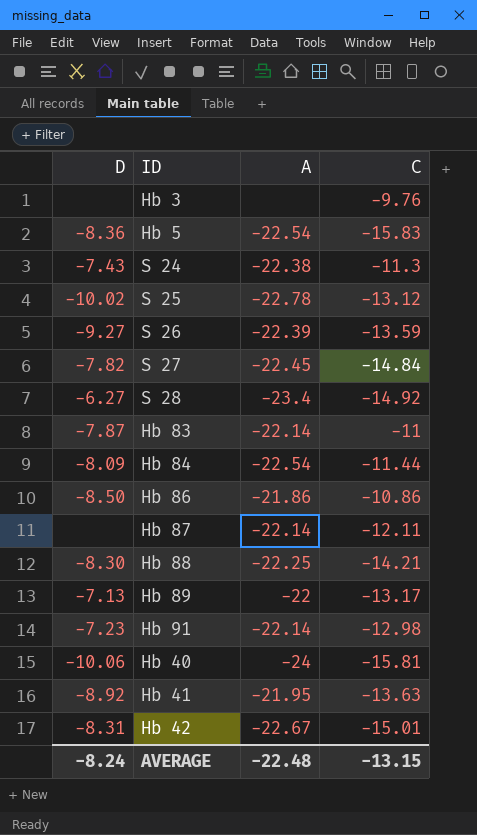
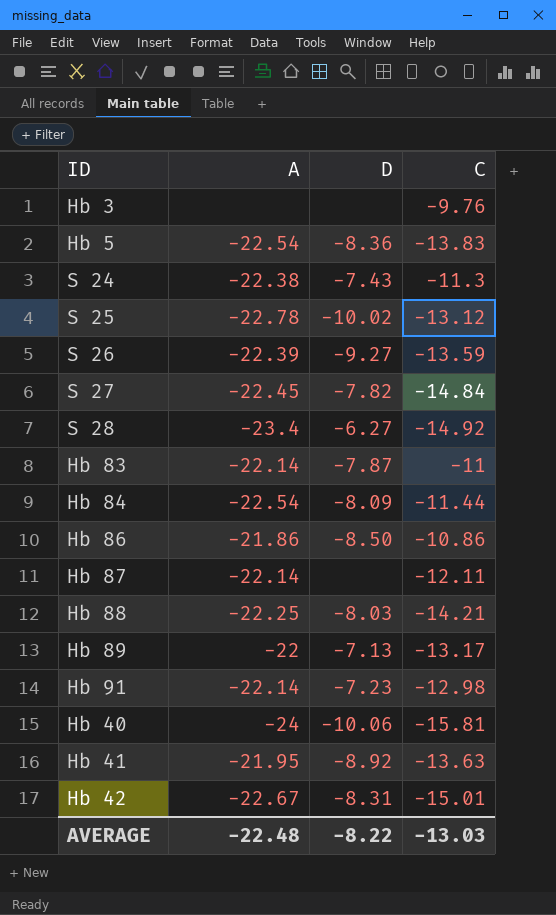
column D | position: 1 -> 3
Hb 5 | C: -15.83 -> -13.83
Hb 88 | D: -8.30 -> -8.03
AVERAGE | D: -8.24 -> -8.22
AVERAGE | C: -13.15 -> -13.03

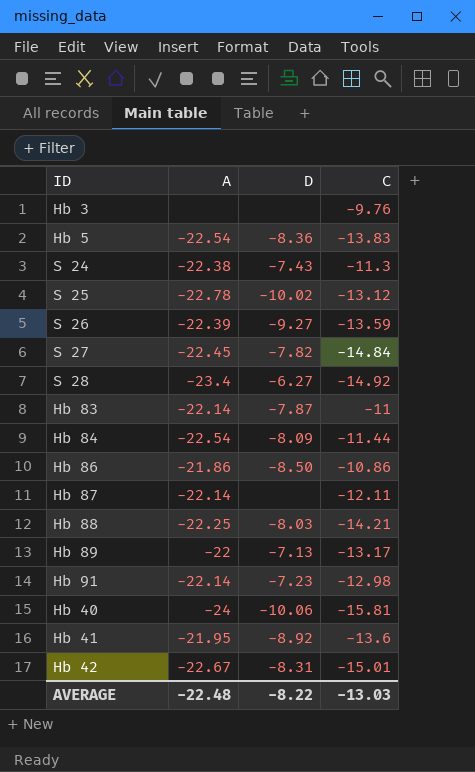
Hb 41 | C: -13.63 -> -13.6

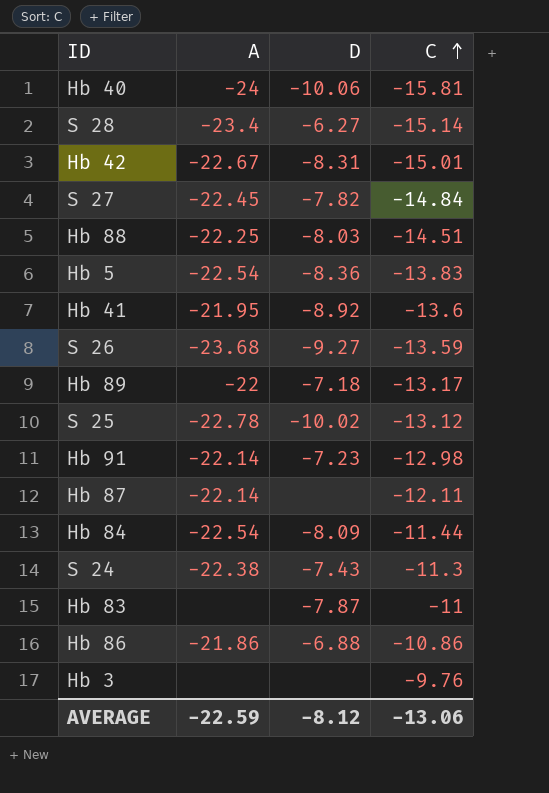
row order: none -> C ascending
S 28 | C: -14.92 -> -15.14
Hb 88 | C: -14.21 -> -14.51
S 26 | A: -22.39 -> -23.68
Hb 89 | D: -7.13 -> -7.18
Hb 83 | A: -22.14 -> none
Hb 86 | D: -8.50 -> -6.88
AVERAGE | A: -22.48 -> -22.59
AVERAGE | D: -8.22 -> -8.12
AVERAGE | C: -13.03 -> -13.06

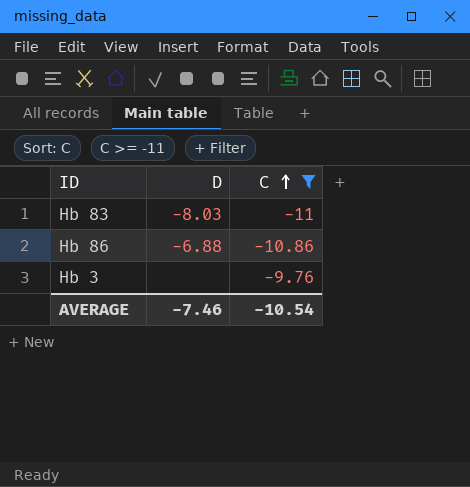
filter: none -> C >= -11
column A | position: 2 -> none
Hb 83 | D: -7.87 -> -8.03
AVERAGE | D: -8.12 -> -7.46
AVERAGE | C: -13.06 -> -10.54

